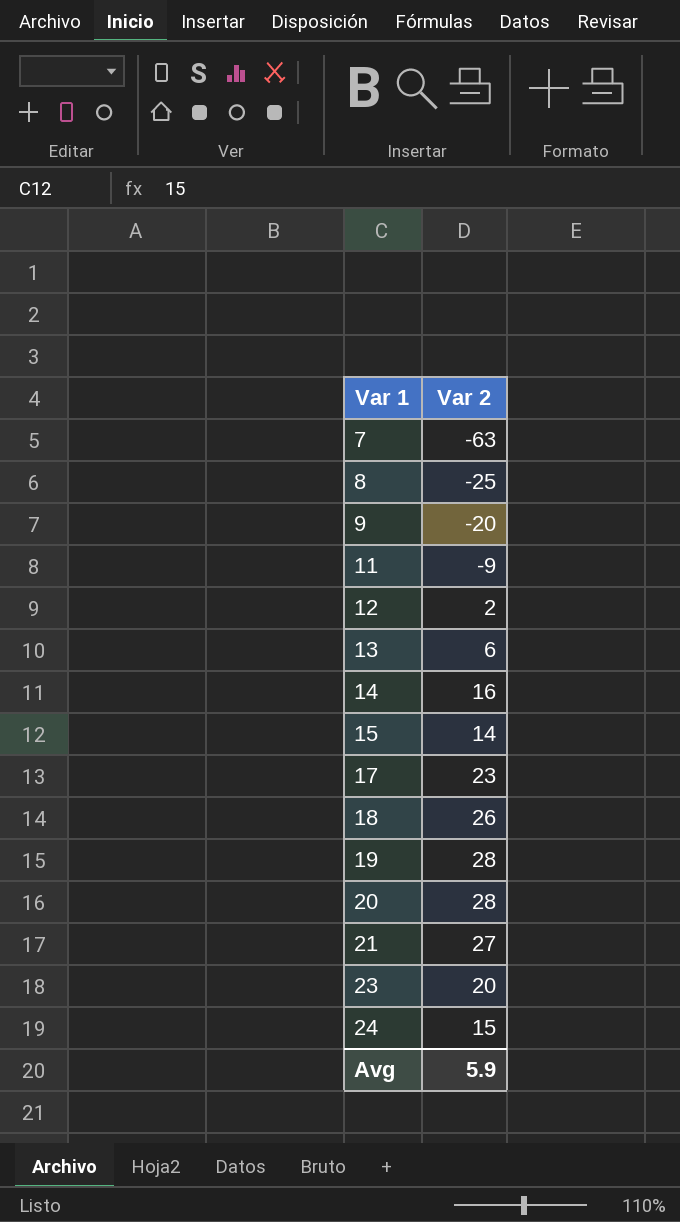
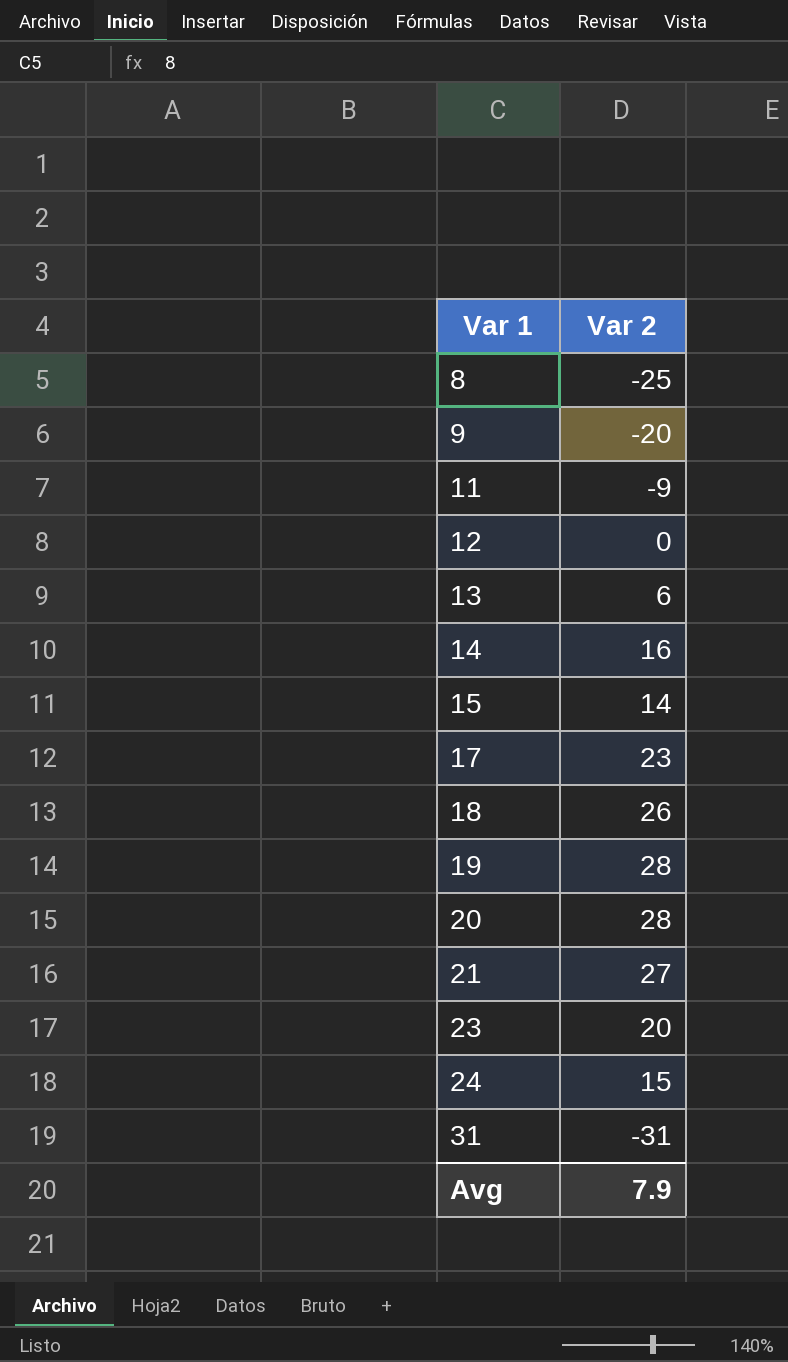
row 7: -63 -> none
12 | Var 2: 2 -> 0
row 31: none -> -31
Avg | Var 2: 5.9 -> 7.9

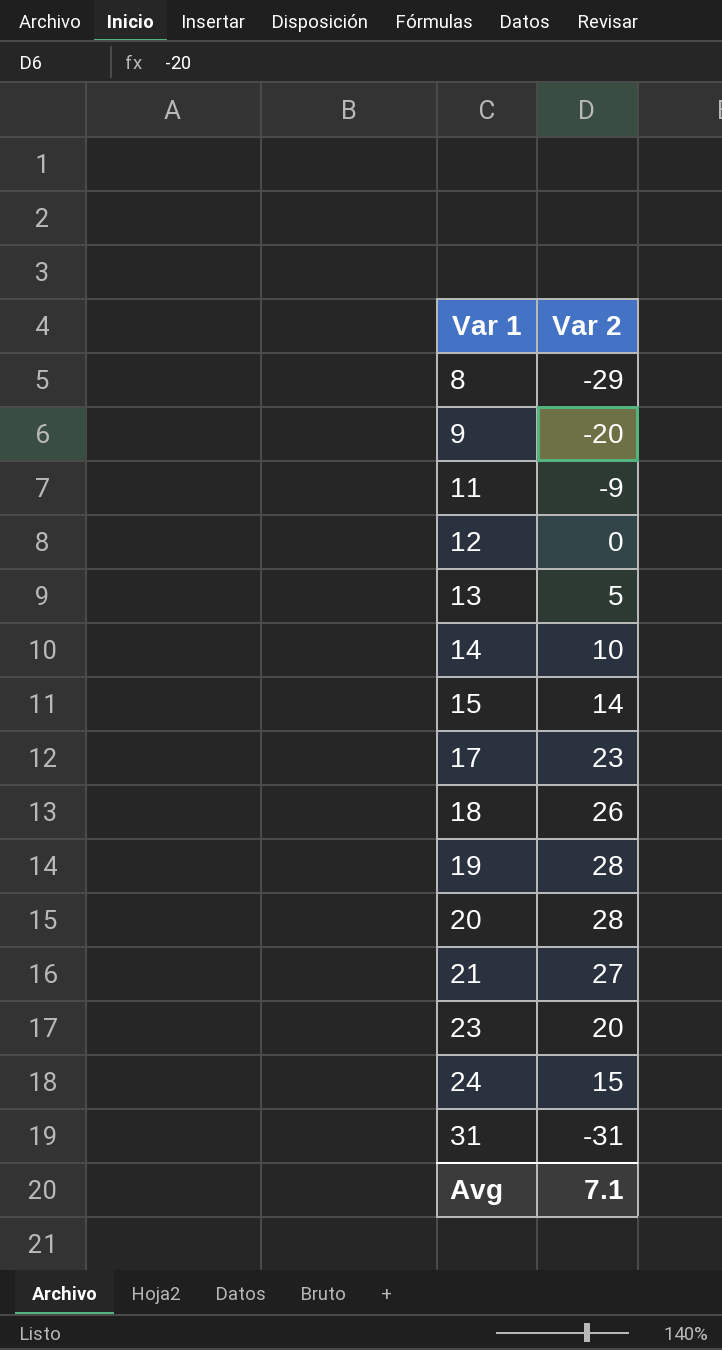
8 | Var 2: -25 -> -29
13 | Var 2: 6 -> 5
14 | Var 2: 16 -> 10
Avg | Var 2: 7.9 -> 7.1

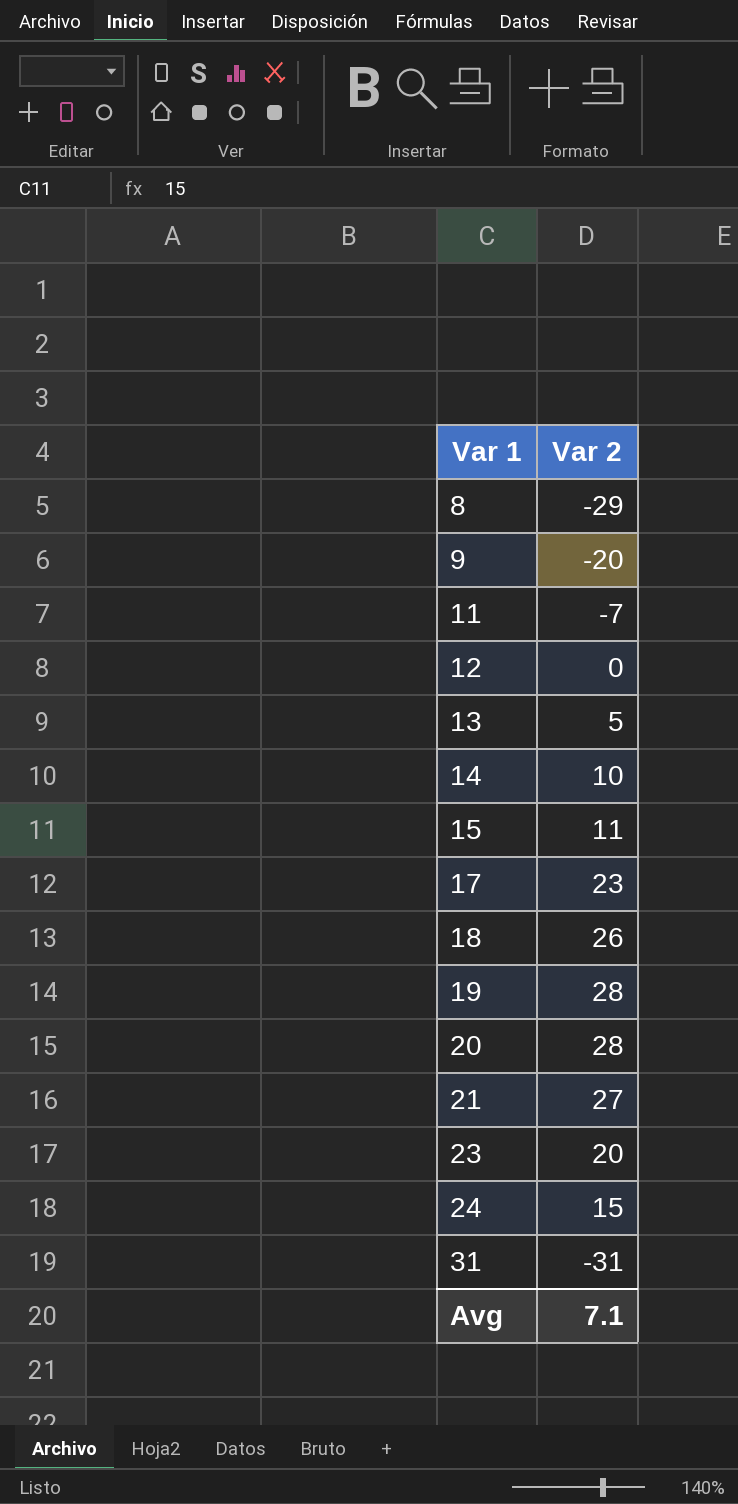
11 | Var 2: -9 -> -7
15 | Var 2: 14 -> 11

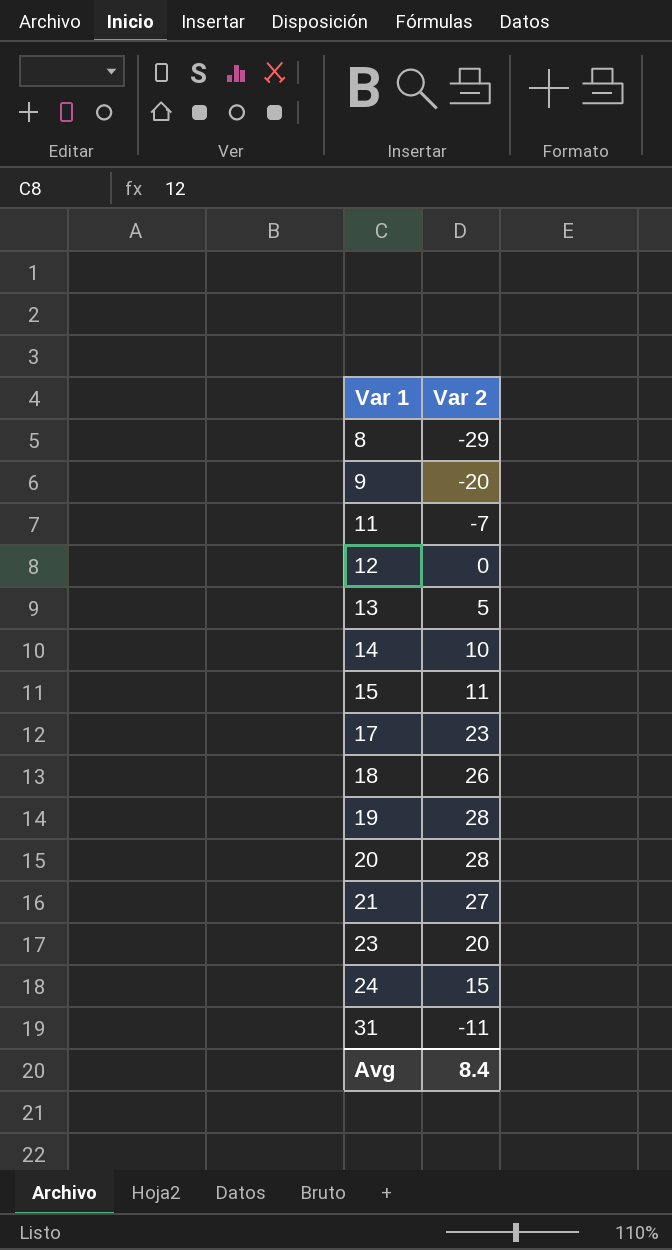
31 | Var 2: -31 -> -11
Avg | Var 2: 7.1 -> 8.4

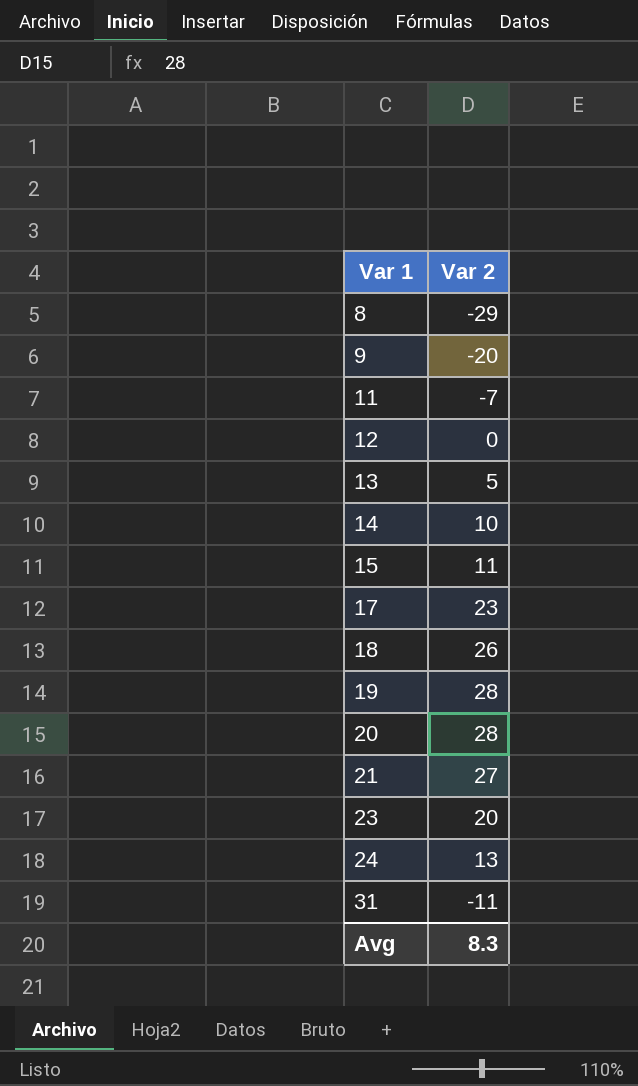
24 | Var 2: 15 -> 13
Avg | Var 2: 8.4 -> 8.3

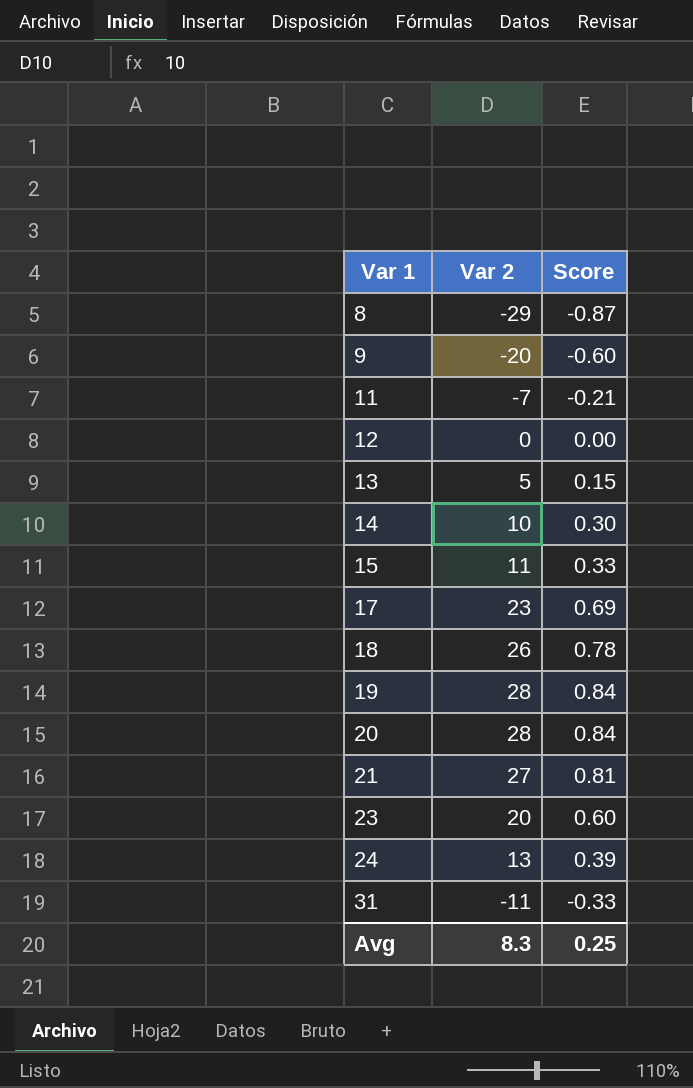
column Score | formula: none -> [Var 2] * 0.03

